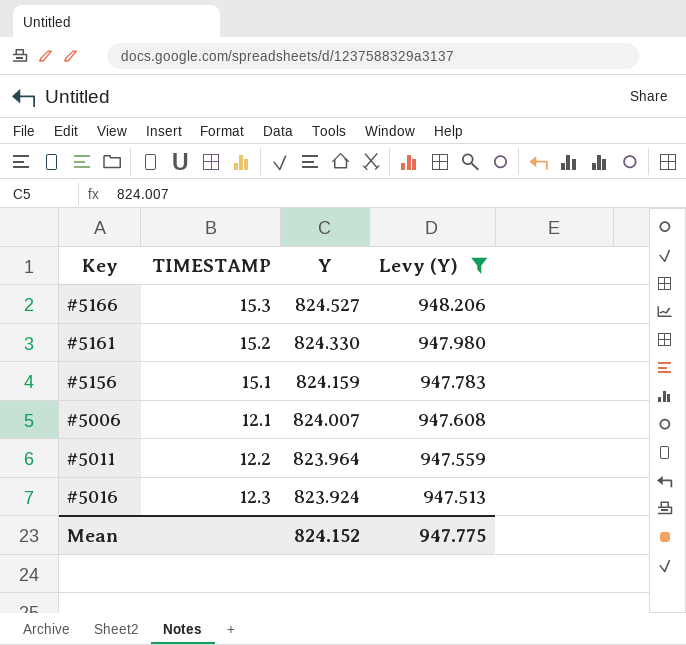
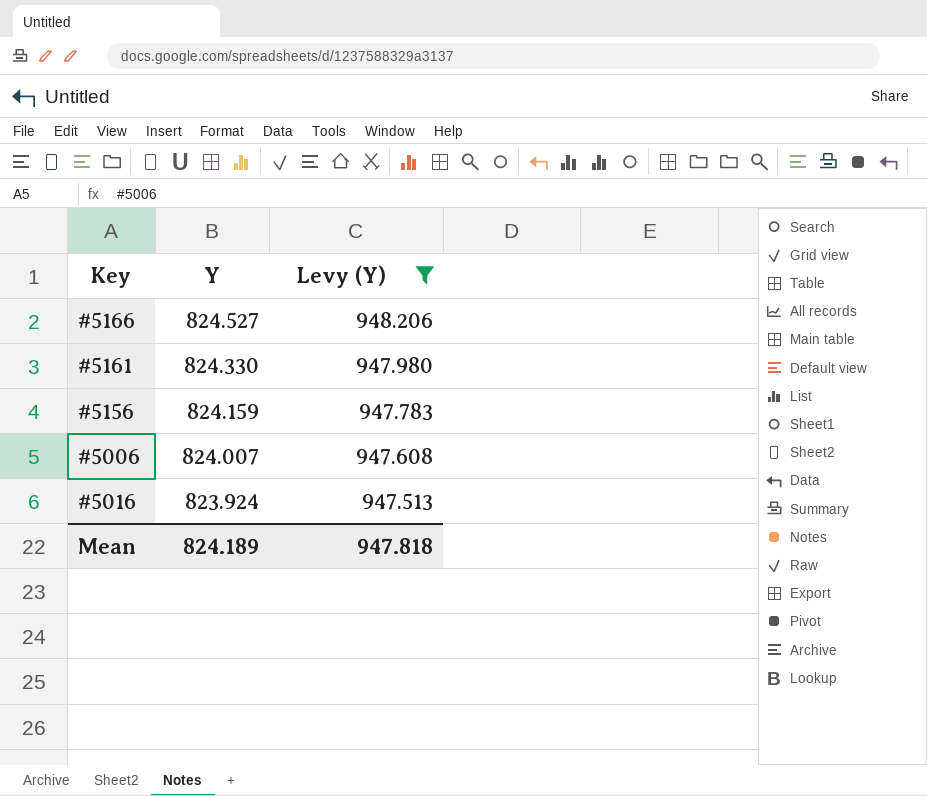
column TIMESTAMP | position: 2 -> none
row #5011: 12.2 | 823.964 | 947.559 -> none
Mean | Y: 824.152 -> 824.189
Mean | Levy (Y): 947.775 -> 947.818

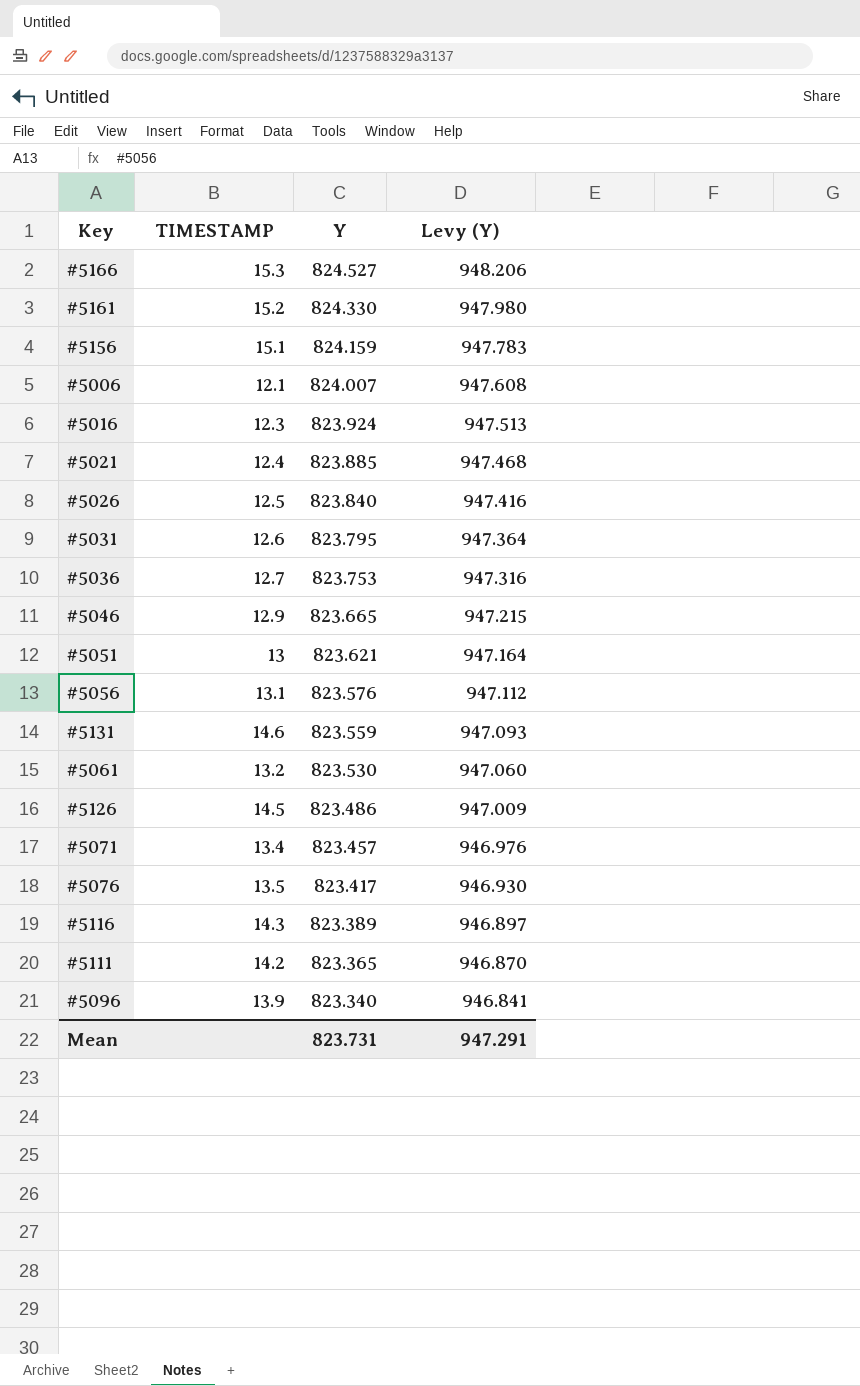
filter: Levy (Y) >= 947.513 -> none
column TIMESTAMP | position: none -> 2
Mean | Y: 824.189 -> 823.731
Mean | Levy (Y): 947.818 -> 947.291

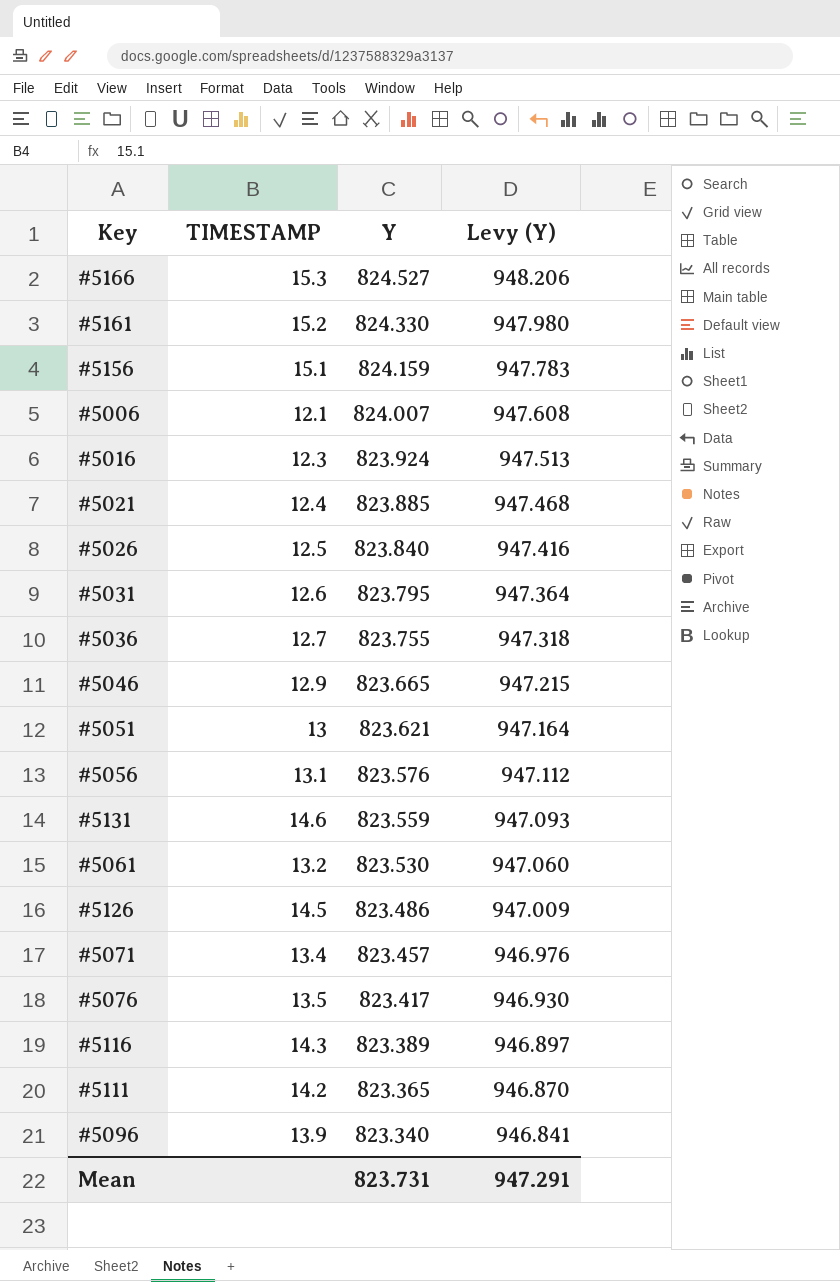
#5036 | Y: 823.753 -> 823.755
#5036 | Levy (Y): 947.316 -> 947.318

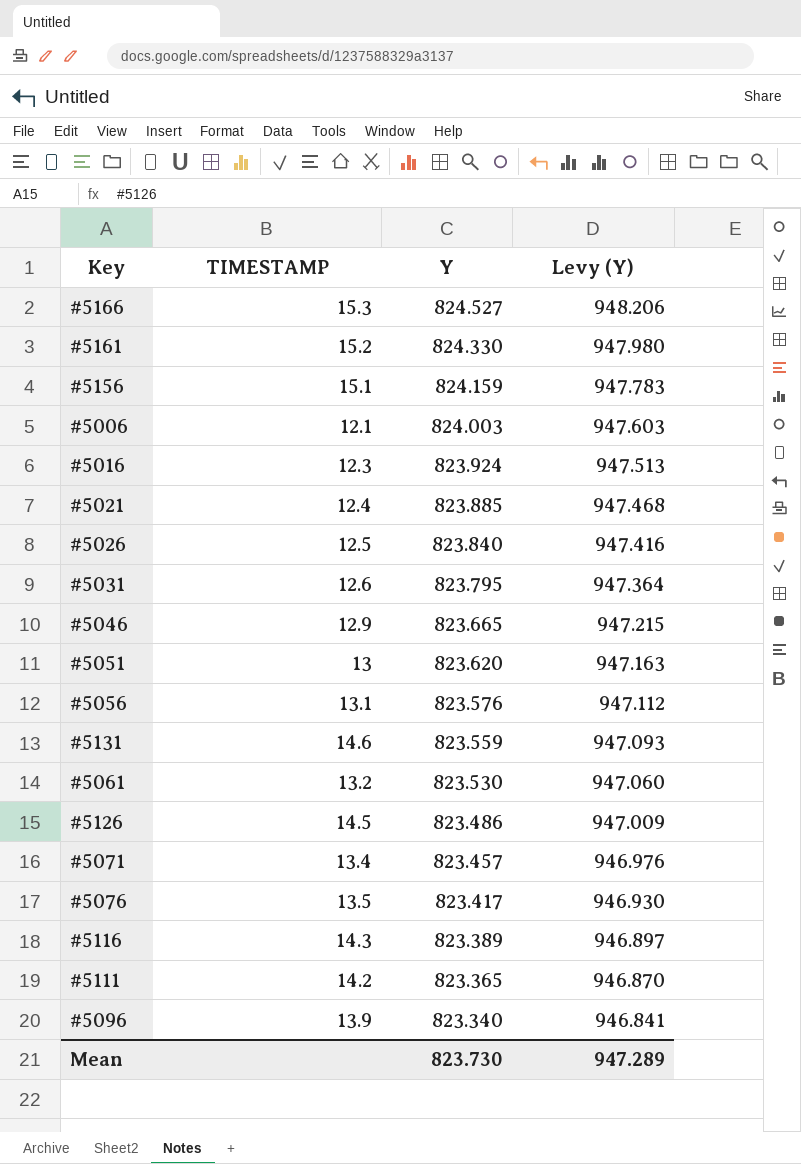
row #5036: 12.7 | 823.755 | 947.318 -> none
#5006 | Y: 824.007 -> 824.003
#5006 | Levy (Y): 947.608 -> 947.603
#5051 | Y: 823.621 -> 823.620
#5051 | Levy (Y): 947.164 -> 947.163
Mean | Y: 823.731 -> 823.730
Mean | Levy (Y): 947.291 -> 947.289

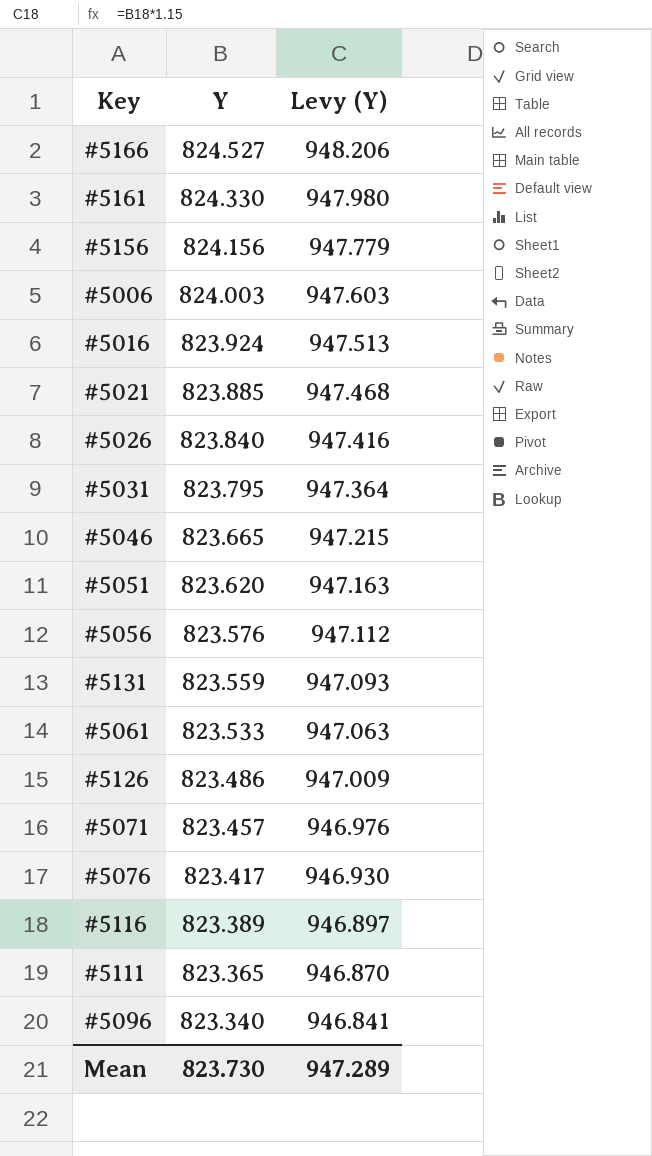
column TIMESTAMP | position: 2 -> none
#5156 | Y: 824.159 -> 824.156
#5156 | Levy (Y): 947.783 -> 947.779
#5061 | Y: 823.530 -> 823.533
#5061 | Levy (Y): 947.060 -> 947.063

